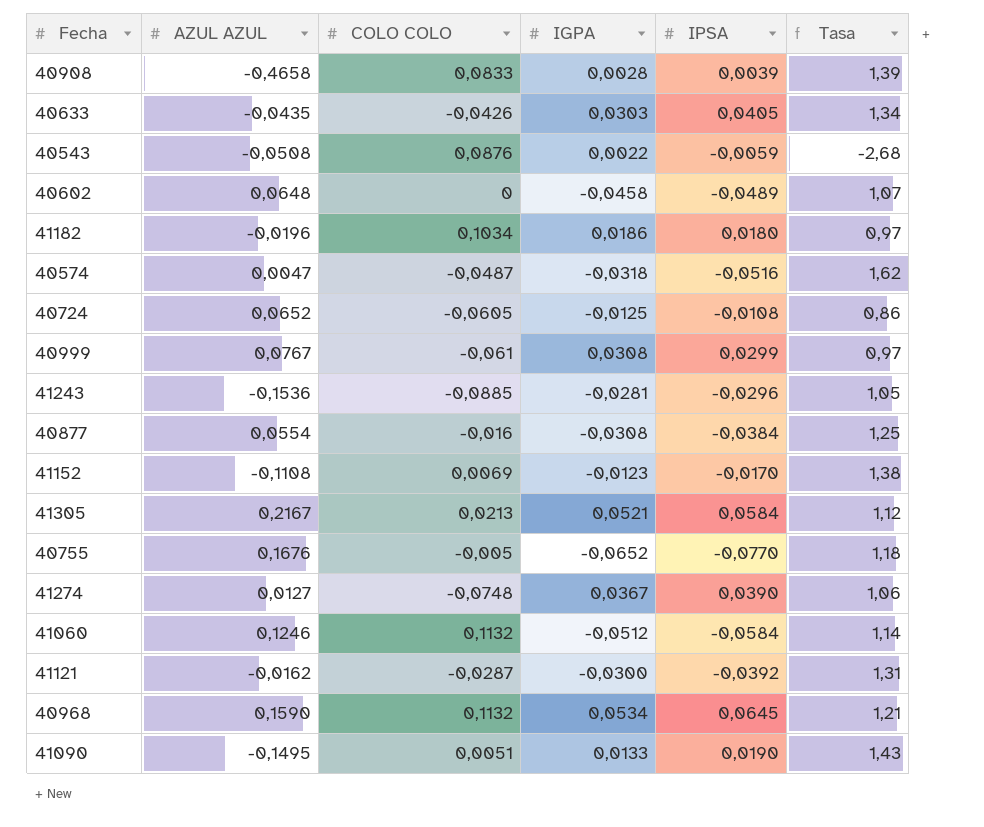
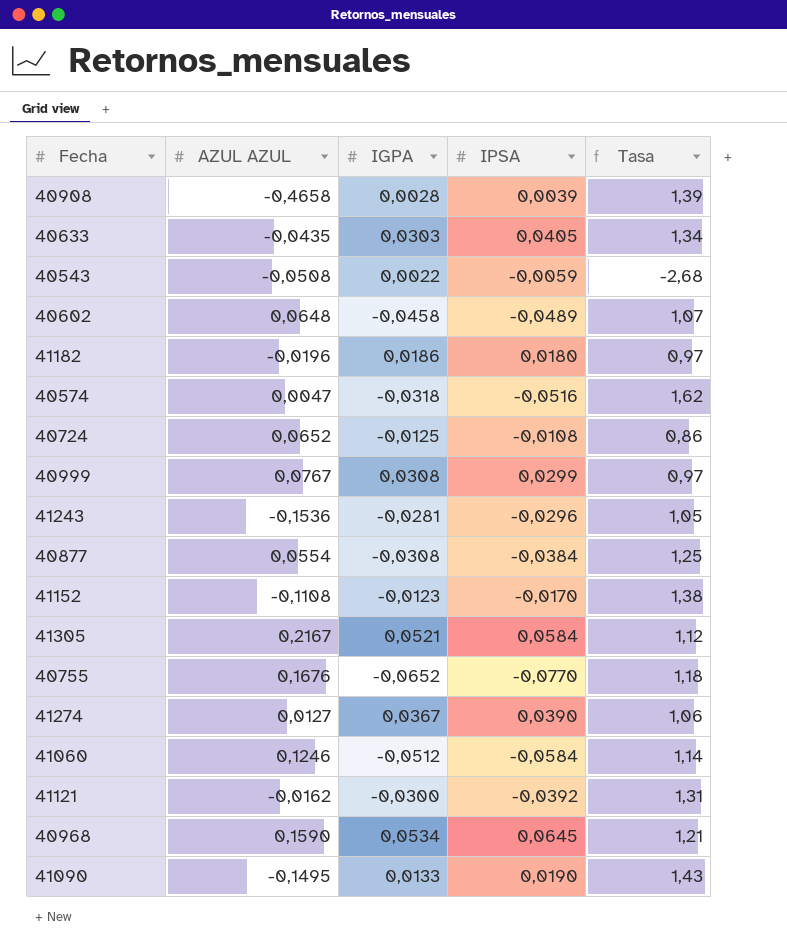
column COLO COLO | position: 3 -> none

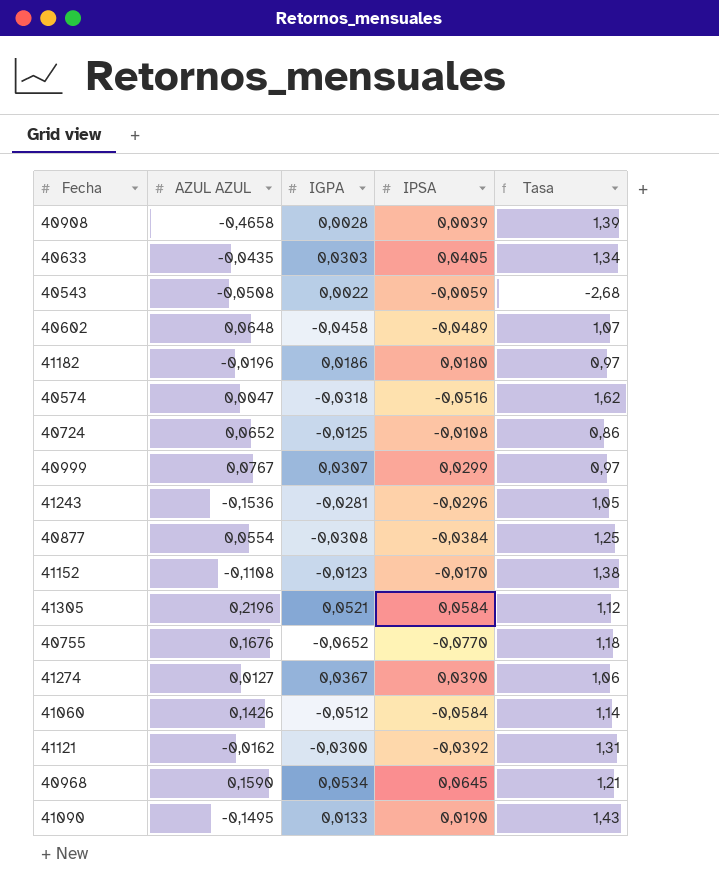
40999 | IGPA: 0,0308 -> 0,0307
41305 | AZUL AZUL: 0,2167 -> 0,2196
41060 | AZUL AZUL: 0,1246 -> 0,1426

